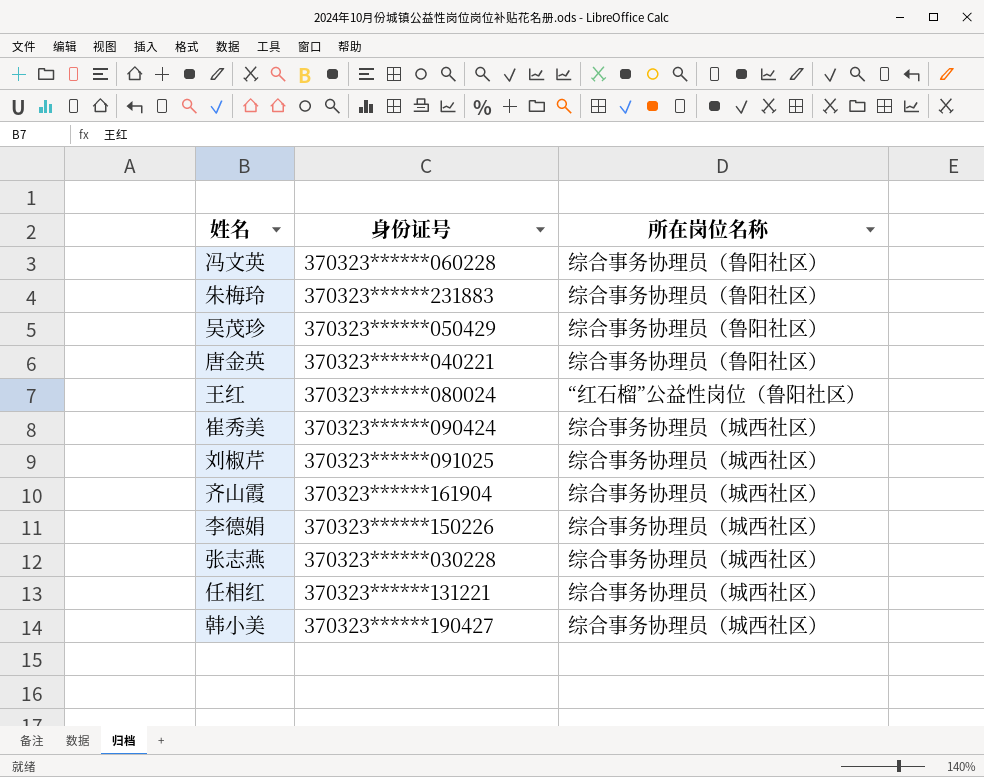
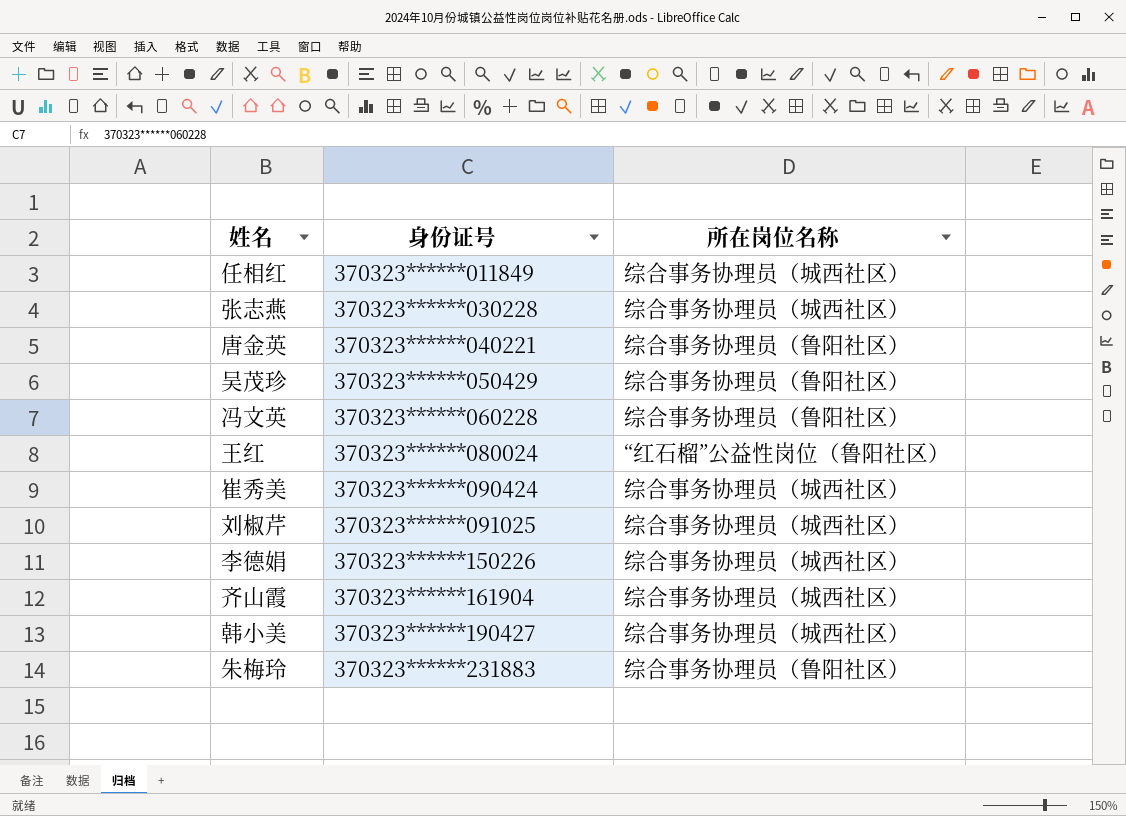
row order: none -> 身份证号 ascending
任相红 | 身份证号: 370323******131221 -> 370323******011849

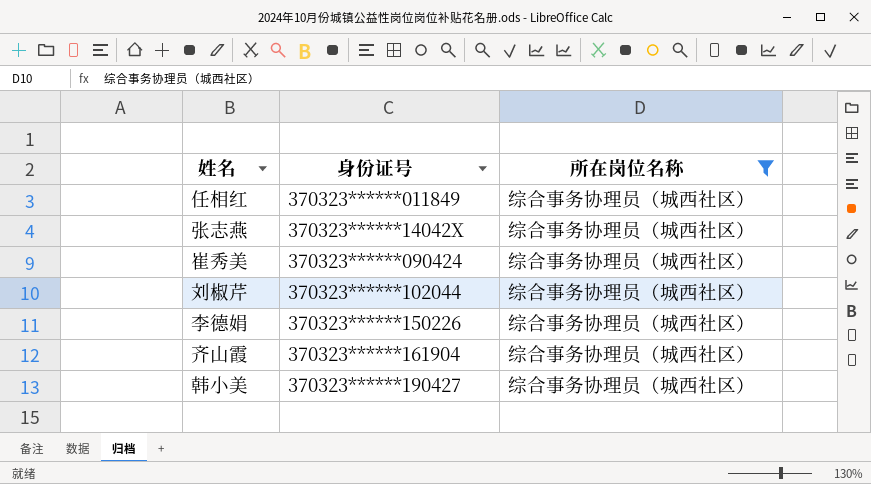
filter: none -> 所在岗位名称 = 综合事务协理员（城西社区）
张志燕 | 身份证号: 370323******030228 -> 370323******14042X
刘椒芹 | 身份证号: 370323******091025 -> 370323******102044

